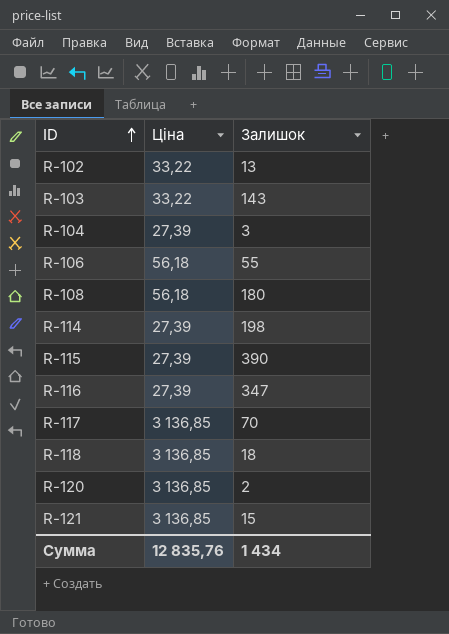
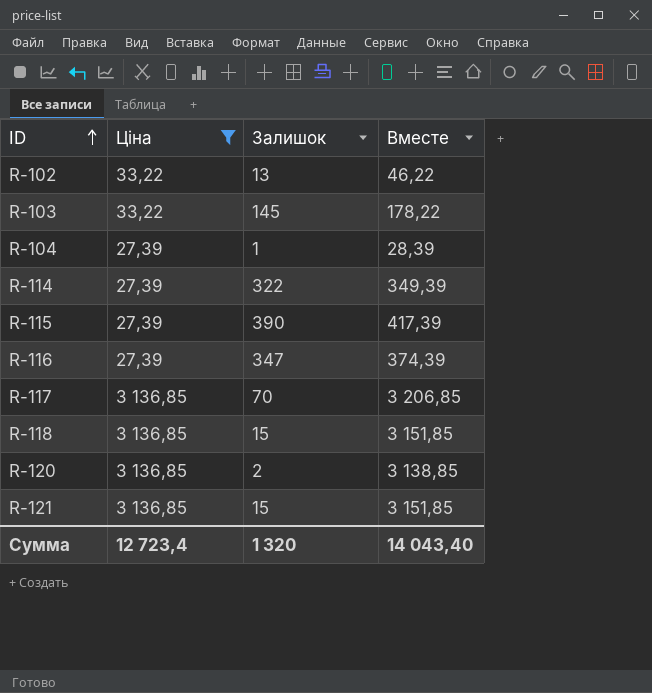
filter: none -> Ціна != 56,18
column Вместе | formula: none -> [Ціна] + [Залишок]
R-103 | Залишок: 143 -> 145
R-104 | Залишок: 3 -> 1
R-114 | Залишок: 198 -> 322
R-118 | Залишок: 18 -> 15
Сумма | Ціна: 12 835,76 -> 12 723,4
Сумма | Залишок: 1 434 -> 1 320

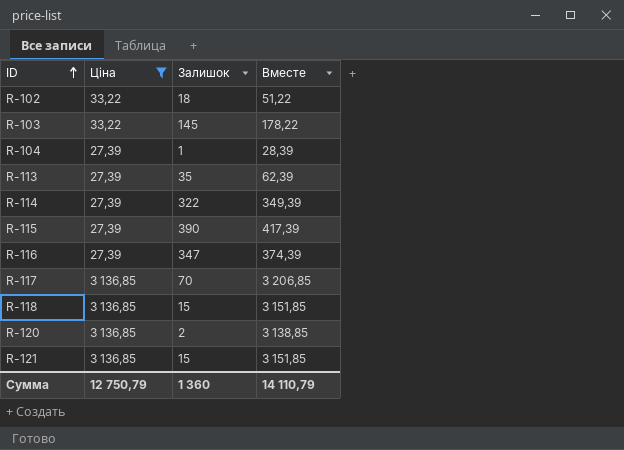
R-102 | Залишок: 13 -> 18
R-102 | Вместе: 46,22 -> 51,22
row R-113: none -> 27,39 | 35 | 62,39
Сумма | Ціна: 12 723,4 -> 12 750,79
Сумма | Залишок: 1 320 -> 1 360
Сумма | Вместе: 14 043,40 -> 14 110,79

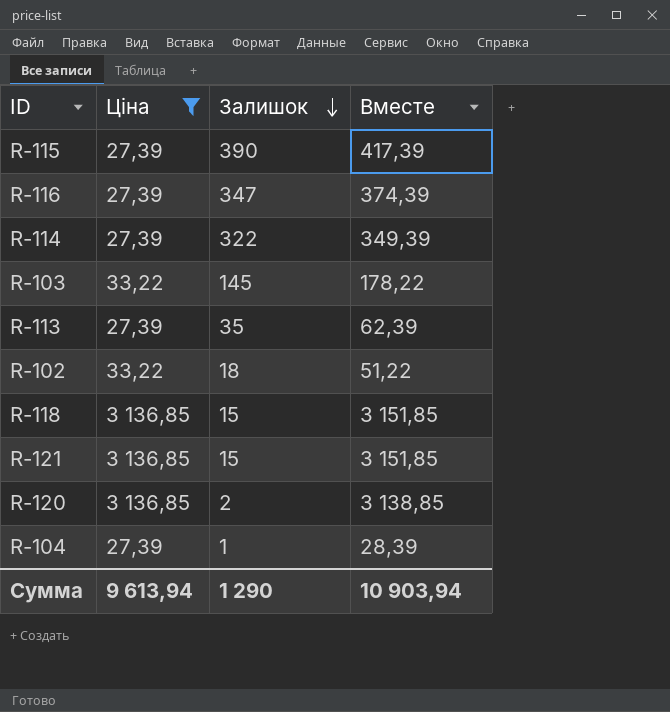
row order: ID ascending -> Залишок descending
row R-117: 3 136,85 | 70 | 3 206,85 -> none
Сумма | Ціна: 12 750,79 -> 9 613,94
Сумма | Залишок: 1 360 -> 1 290
Сумма | Вместе: 14 110,79 -> 10 903,94

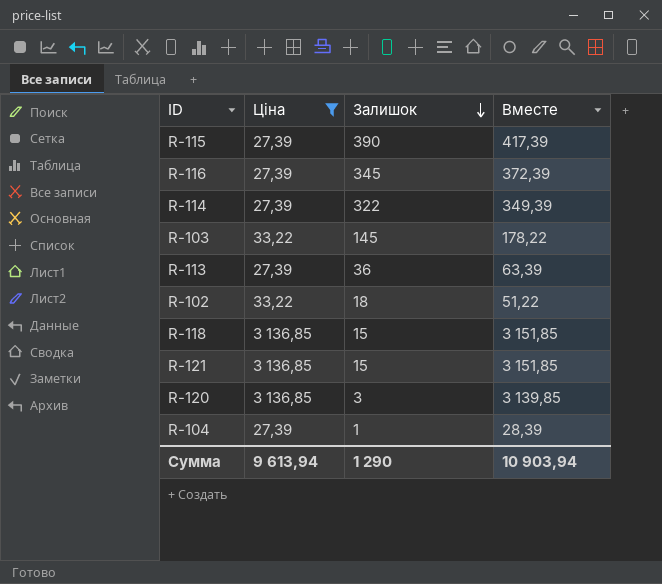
R-116 | Залишок: 347 -> 345
R-116 | Вместе: 374,39 -> 372,39
R-113 | Залишок: 35 -> 36
R-113 | Вместе: 62,39 -> 63,39
R-120 | Залишок: 2 -> 3
R-120 | Вместе: 3 138,85 -> 3 139,85

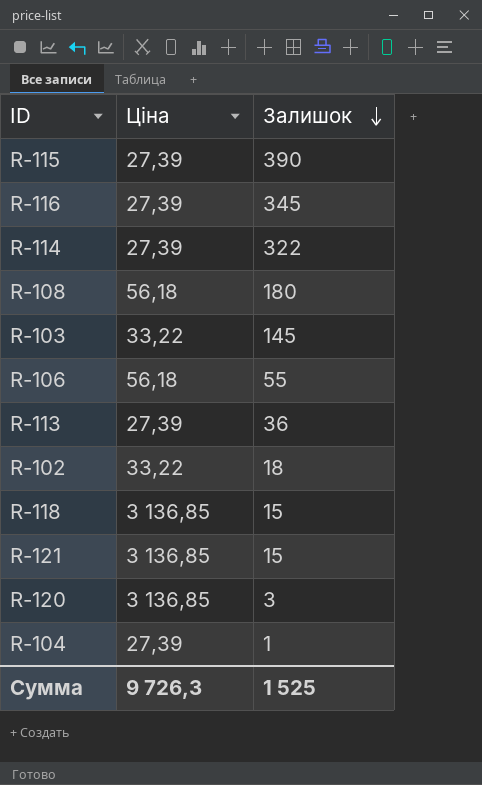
filter: Ціна != 56,18 -> none
column Вместе | formula: [Ціна] + [Залишок] -> none
Сумма | Ціна: 9 613,94 -> 9 726,3
Сумма | Залишок: 1 290 -> 1 525

